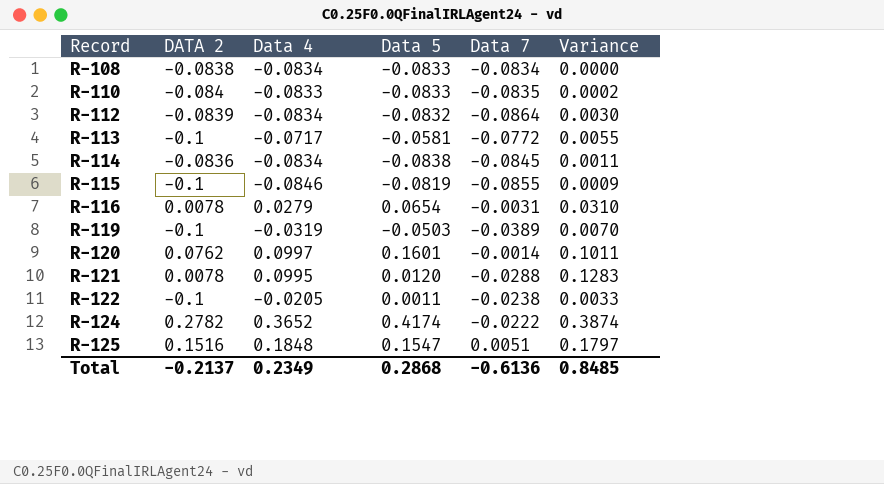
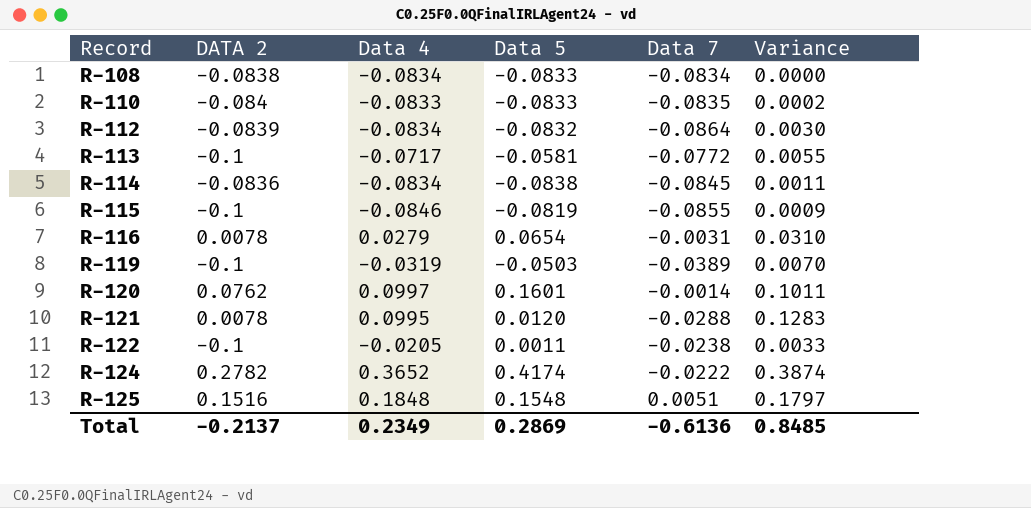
R-125 | Data 5: 0.1547 -> 0.1548
Total | Data 5: 0.2868 -> 0.2869

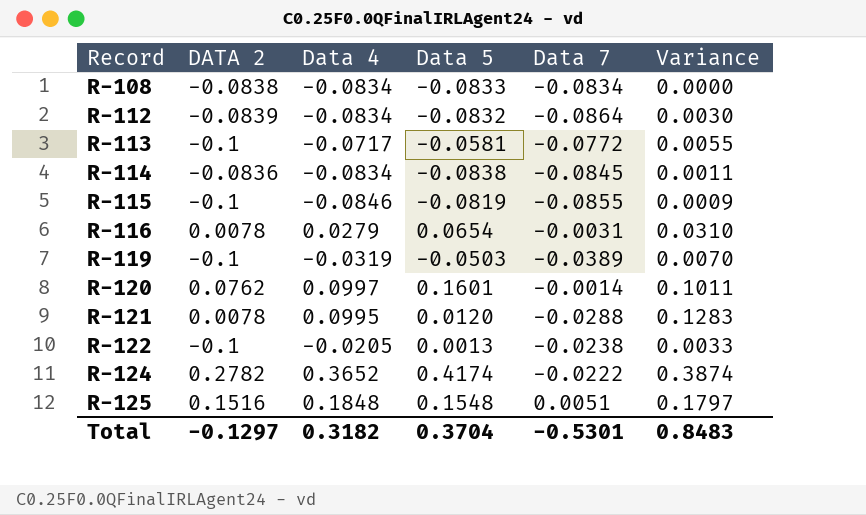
row R-110: -0.084 | -0.0833 | -0.0833 | -0.0835 | 0.0002 -> none
R-122 | Data 5: 0.0011 -> 0.0013
Total | DATA 2: -0.2137 -> -0.1297
Total | Data 4: 0.2349 -> 0.3182
Total | Data 5: 0.2869 -> 0.3704
Total | Data 7: -0.6136 -> -0.5301
Total | Variance: 0.8485 -> 0.8483

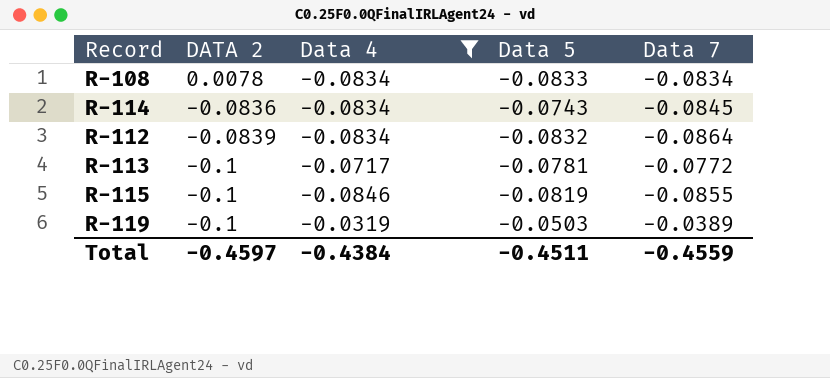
filter: none -> Data 4 <= -0.0319
row order: Record ascending -> DATA 2 descending
column Variance | formula: [Data 4] - [Data 7] -> none
R-108 | DATA 2: -0.0838 -> 0.0078
R-114 | Data 5: -0.0838 -> -0.0743
R-113 | Data 5: -0.0581 -> -0.0781
Total | DATA 2: -0.1297 -> -0.4597
Total | Data 4: 0.3182 -> -0.4384
Total | Data 5: 0.3704 -> -0.4511
Total | Data 7: -0.5301 -> -0.4559

